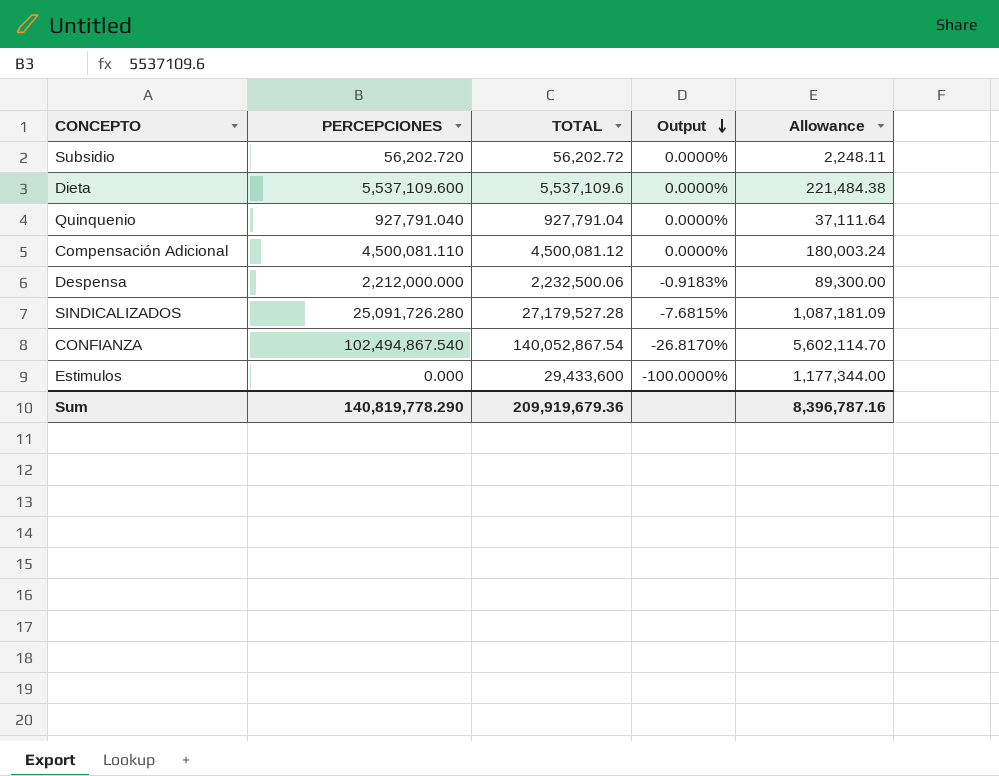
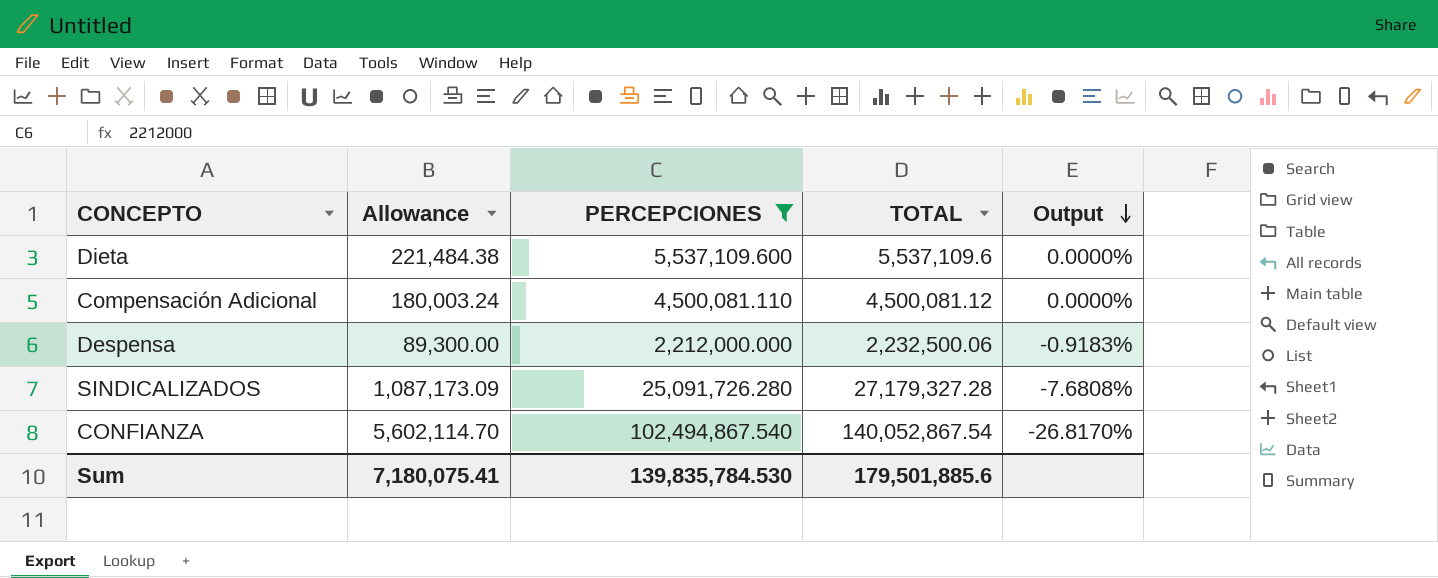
filter: none -> PERCEPCIONES >= 2,212,000.000
column Allowance | position: 5 -> 2
SINDICALIZADOS | Allowance: 1,087,181.09 -> 1,087,173.09
SINDICALIZADOS | TOTAL: 27,179,527.28 -> 27,179,327.28
SINDICALIZADOS | Output: -7.6815% -> -7.6808%
Sum | Allowance: 8,396,787.16 -> 7,180,075.41
Sum | PERCEPCIONES: 140,819,778.290 -> 139,835,784.530
Sum | TOTAL: 209,919,679.36 -> 179,501,885.6

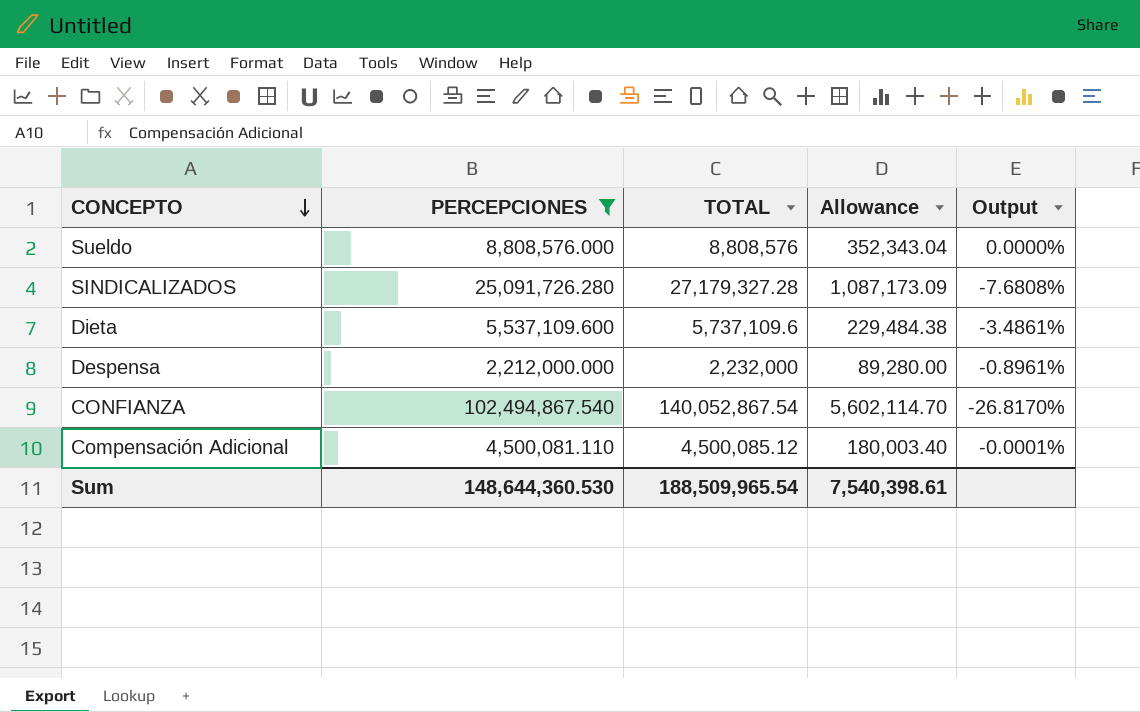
row order: Output descending -> CONCEPTO descending
column Allowance | position: 2 -> 4
row Sueldo: none -> 8,808,576.000 | 8,808,576 | 352,343.04 | 0.0000%
Dieta | TOTAL: 5,537,109.6 -> 5,737,109.6
Dieta | Allowance: 221,484.38 -> 229,484.38
Dieta | Output: 0.0000% -> -3.4861%
Despensa | TOTAL: 2,232,500.06 -> 2,232,000
Despensa | Allowance: 89,300.00 -> 89,280.00
Despensa | Output: -0.9183% -> -0.8961%
Compensación Adicional | TOTAL: 4,500,081.12 -> 4,500,085.12
Compensación Adicional | Allowance: 180,003.24 -> 180,003.40
Compensación Adicional | Output: 0.0000% -> -0.0001%
Sum | PERCEPCIONES: 139,835,784.530 -> 148,644,360.530
Sum | TOTAL: 179,501,885.6 -> 188,509,965.54
Sum | Allowance: 7,180,075.41 -> 7,540,398.61

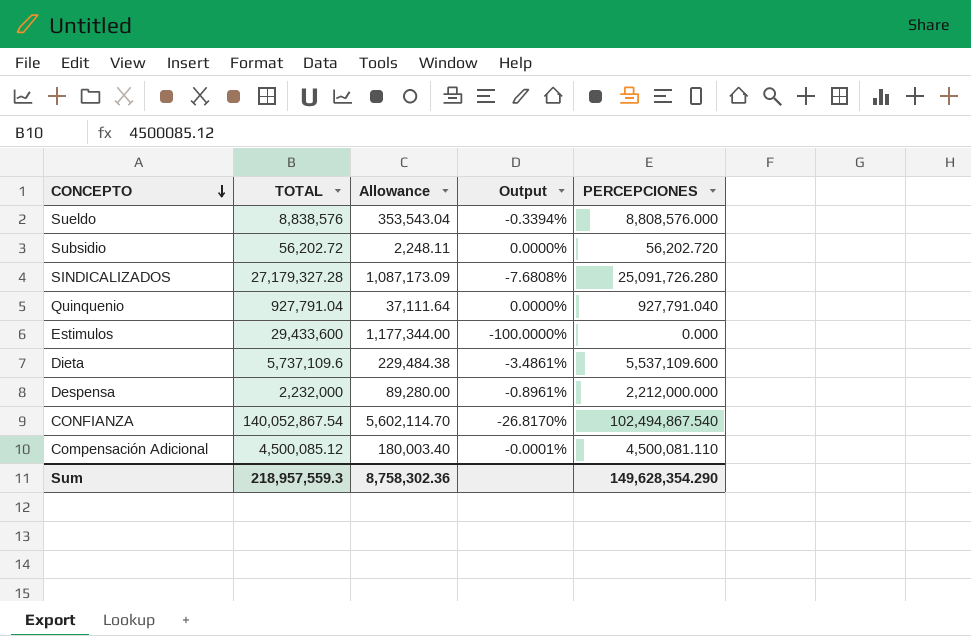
filter: PERCEPCIONES >= 2,212,000.000 -> none
column PERCEPCIONES | position: 2 -> 5
Sueldo | TOTAL: 8,808,576 -> 8,838,576
Sueldo | Allowance: 352,343.04 -> 353,543.04
Sueldo | Output: 0.0000% -> -0.3394%
Sum | TOTAL: 188,509,965.54 -> 218,957,559.3
Sum | Allowance: 7,540,398.61 -> 8,758,302.36
Sum | PERCEPCIONES: 148,644,360.530 -> 149,628,354.290

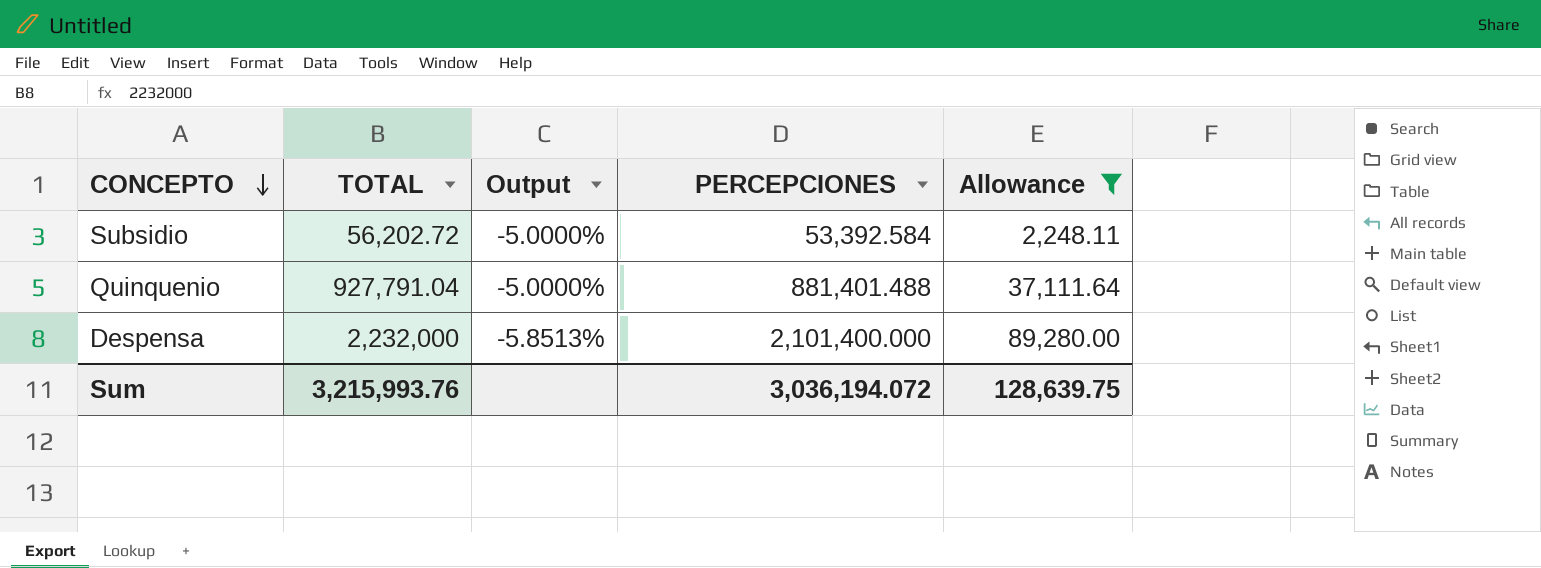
filter: none -> Allowance <= 89,280.00
column Allowance | position: 3 -> 5
Subsidio | Output: 0.0000% -> -5.0000%
Subsidio | PERCEPCIONES: 56,202.720 -> 53,392.584
Quinquenio | Output: 0.0000% -> -5.0000%
Quinquenio | PERCEPCIONES: 927,791.040 -> 881,401.488
Despensa | Output: -0.8961% -> -5.8513%
Despensa | PERCEPCIONES: 2,212,000.000 -> 2,101,400.000
Sum | TOTAL: 218,957,559.3 -> 3,215,993.76
Sum | PERCEPCIONES: 149,628,354.290 -> 3,036,194.072
Sum | Allowance: 8,758,302.36 -> 128,639.75

